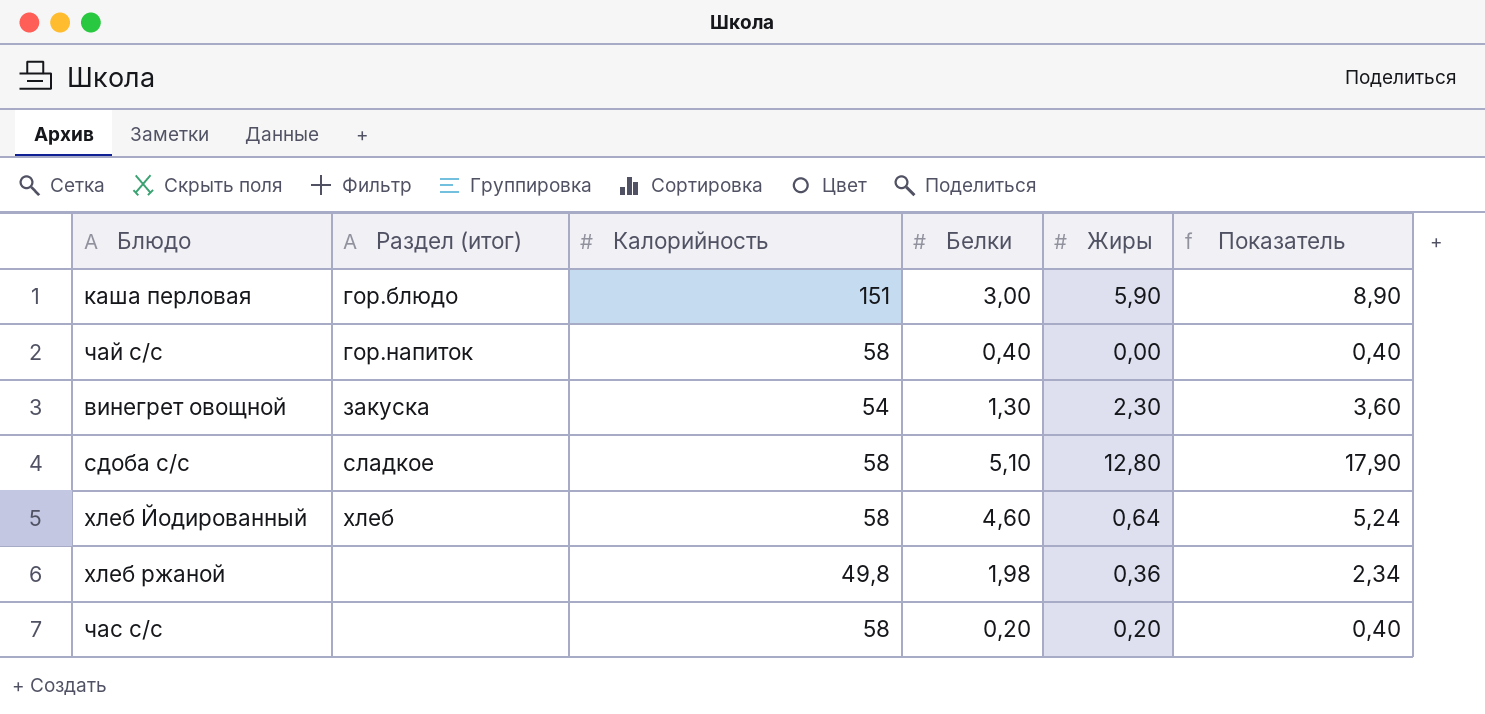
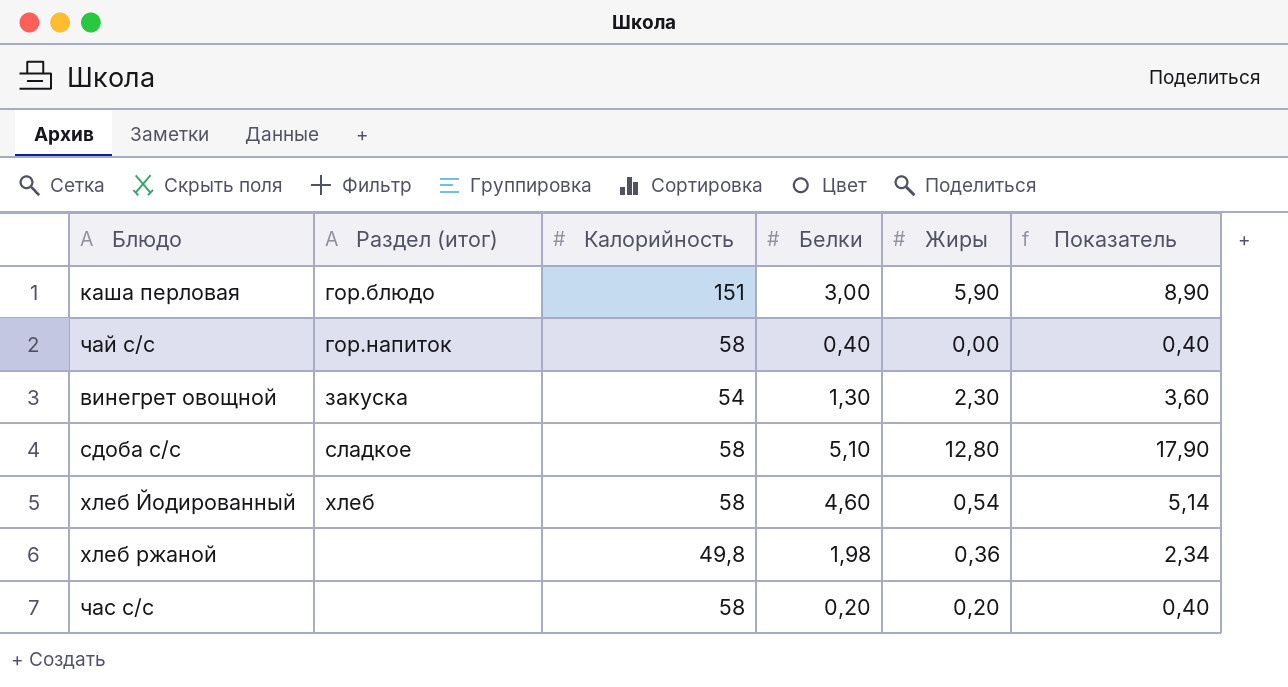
хлеб Йодированный | Жиры: 0,64 -> 0,54
хлеб Йодированный | Показатель: 5,24 -> 5,14

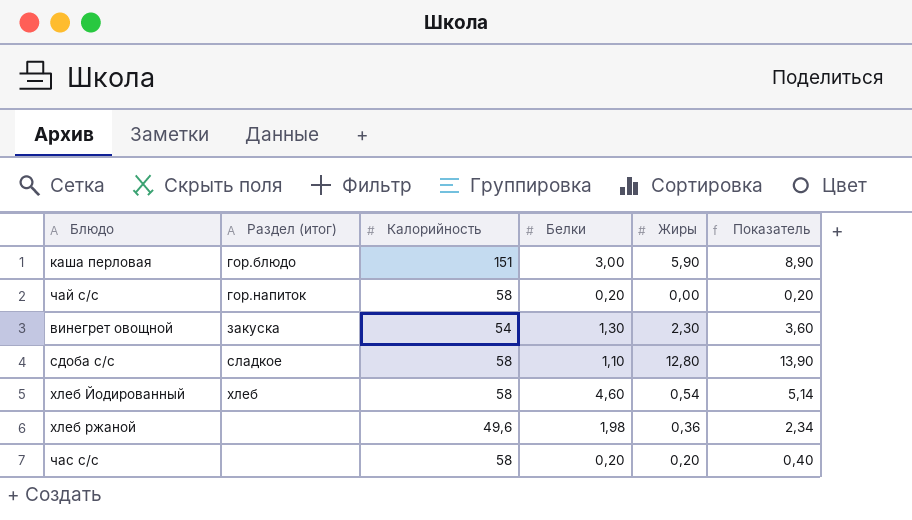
чай с/с | Белки: 0,40 -> 0,20
чай с/с | Показатель: 0,40 -> 0,20
сдоба с/с | Белки: 5,10 -> 1,10
сдоба с/с | Показатель: 17,90 -> 13,90
хлеб ржаной | Калорийность: 49,8 -> 49,6

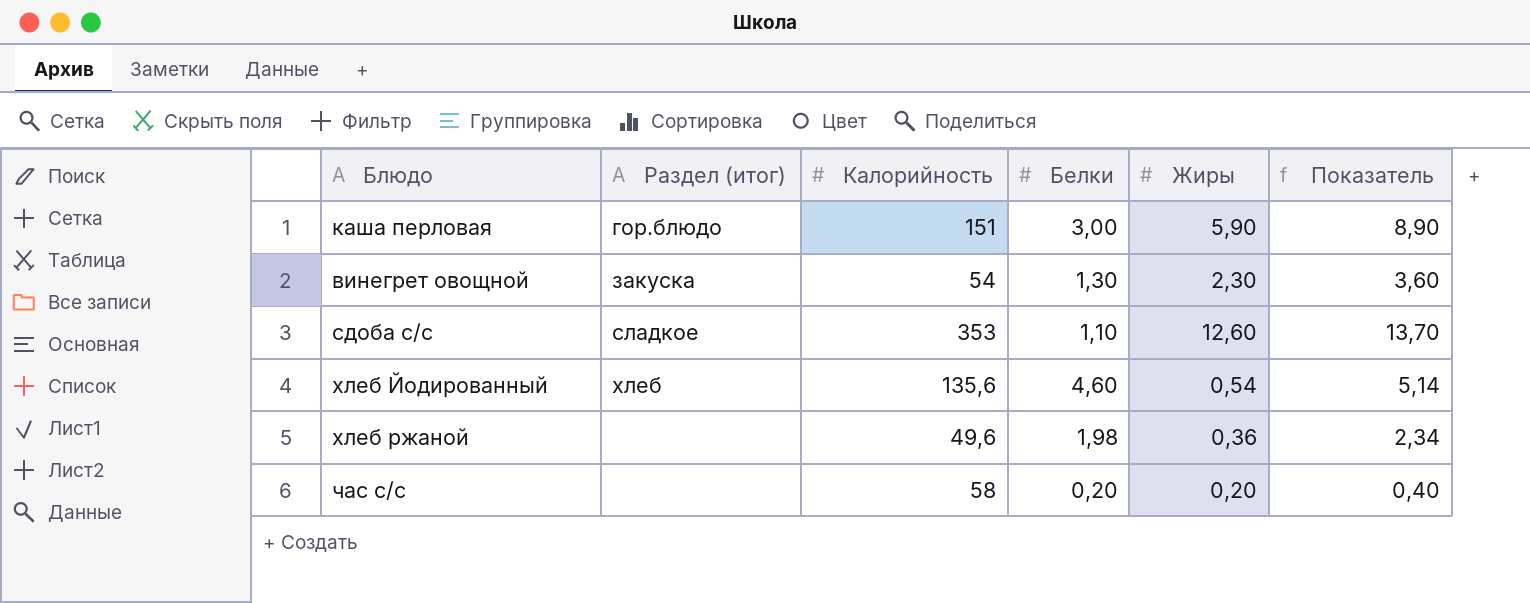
row чай с/с: гор.напиток | 58 | 0,20 | 0,00 | 0,20 -> none
сдоба с/с | Калорийность: 58 -> 353
сдоба с/с | Жиры: 12,80 -> 12,60
сдоба с/с | Показатель: 13,90 -> 13,70
хлеб Йодированный | Калорийность: 58 -> 135,6

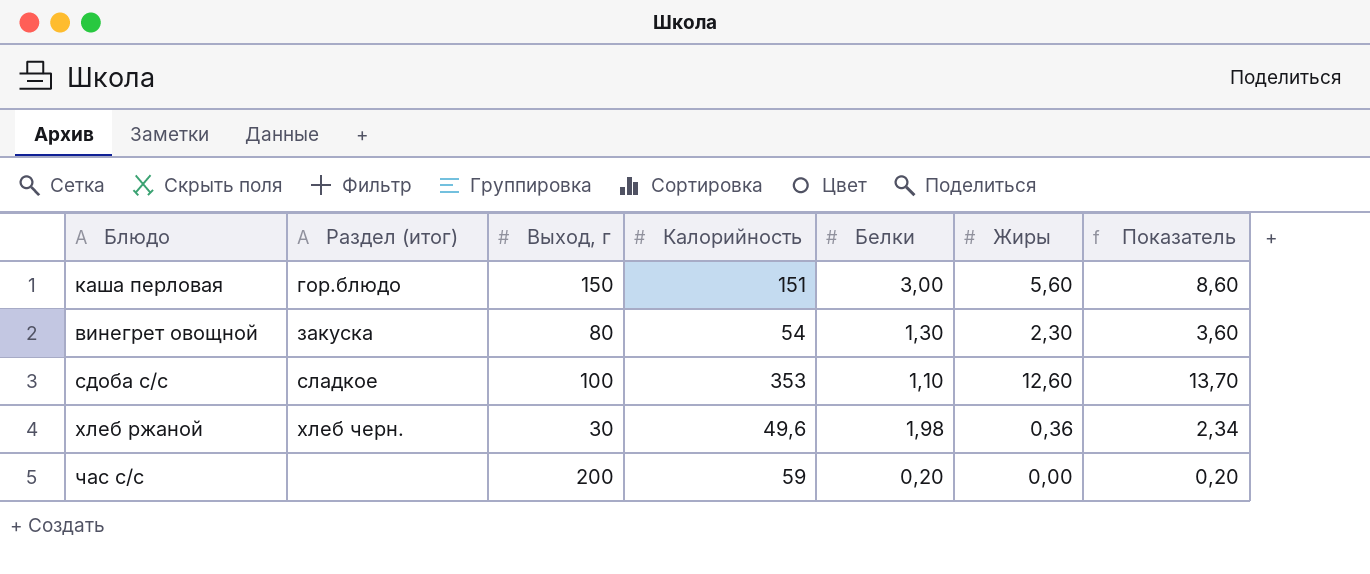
column Выход, г | position: none -> 3
row хлеб Йодированный: хлеб | 135,6 | 4,60 | 0,54 | 5,14 -> none
каша перловая | Жиры: 5,90 -> 5,60
каша перловая | Показатель: 8,90 -> 8,60
хлеб ржаной | Раздел (итог): none -> хлеб черн.
час с/с | Калорийность: 58 -> 59
час с/с | Жиры: 0,20 -> 0,00
час с/с | Показатель: 0,40 -> 0,20

